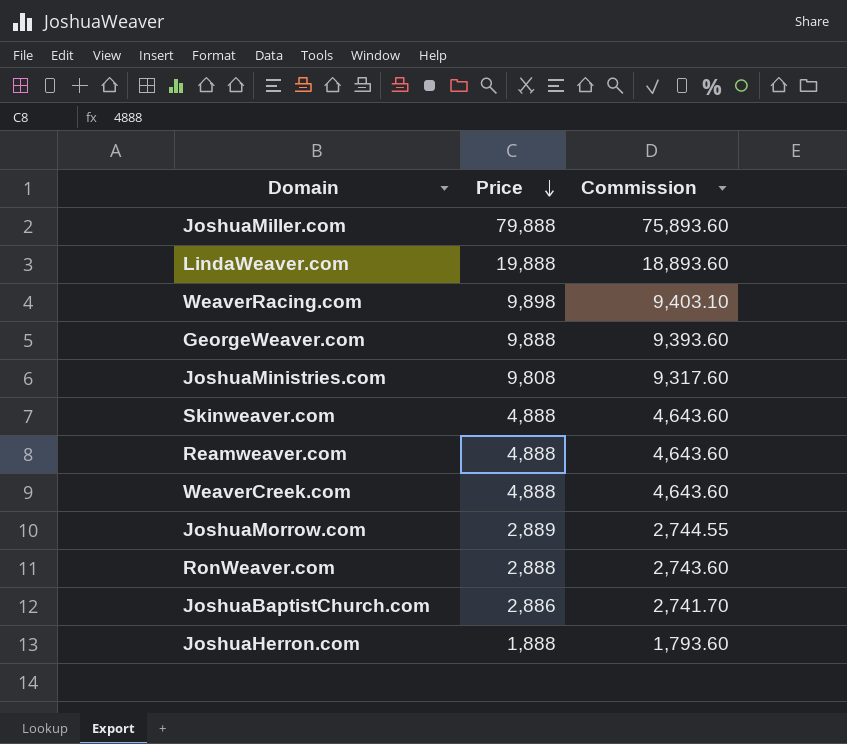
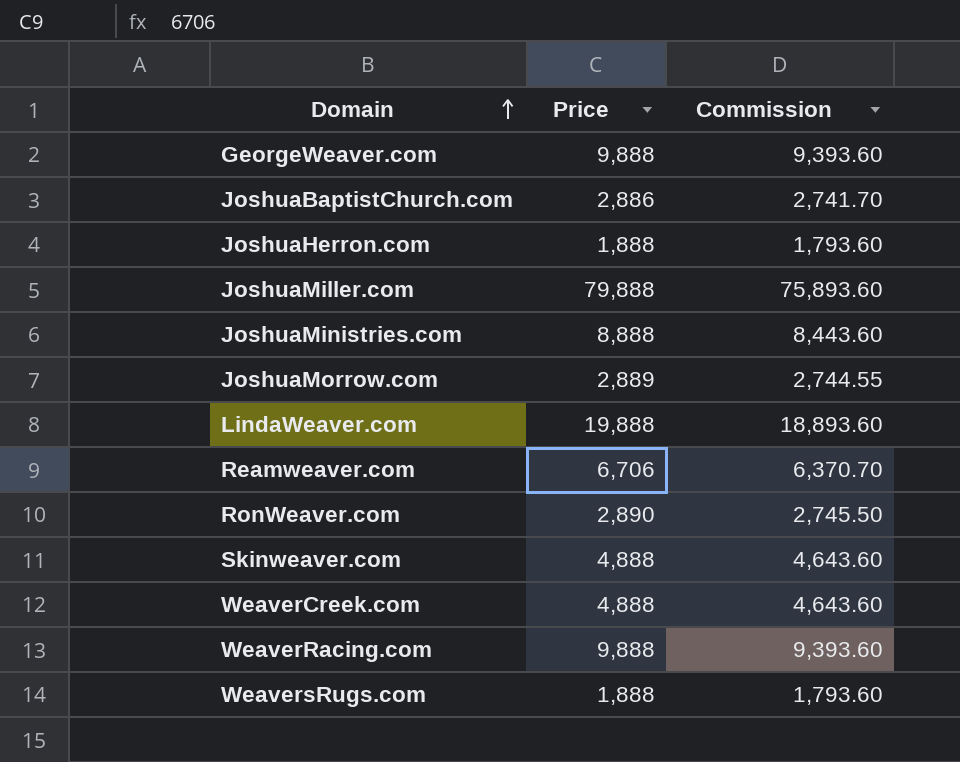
row order: Price descending -> Domain ascending
JoshuaMinistries.com | Price: 9,808 -> 8,888
JoshuaMinistries.com | Commission: 9,317.60 -> 8,443.60
Reamweaver.com | Price: 4,888 -> 6,706
Reamweaver.com | Commission: 4,643.60 -> 6,370.70
RonWeaver.com | Price: 2,888 -> 2,890
RonWeaver.com | Commission: 2,743.60 -> 2,745.50
WeaverRacing.com | Price: 9,898 -> 9,888
WeaverRacing.com | Commission: 9,403.10 -> 9,393.60
row WeaversRugs.com: none -> 1,888 | 1,793.60

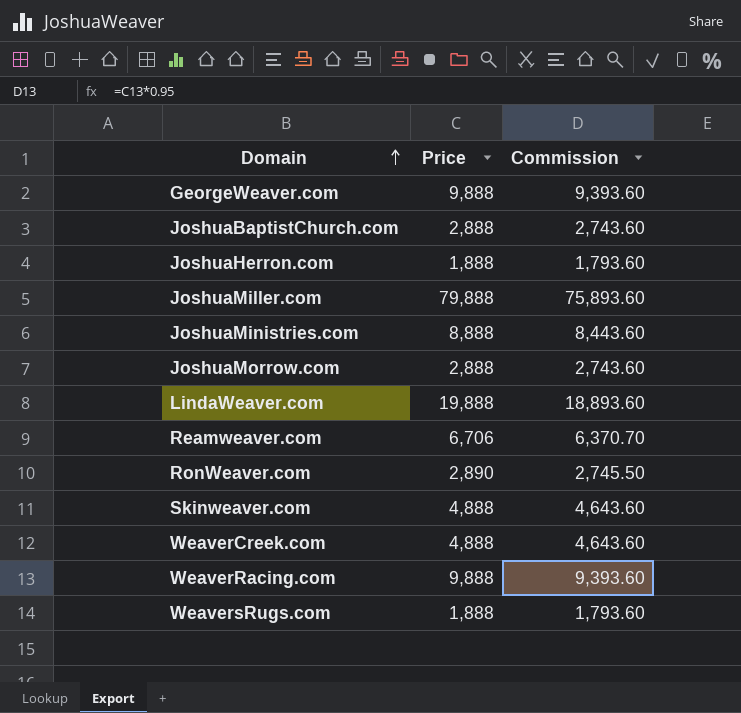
JoshuaBaptistChurch.com | Price: 2,886 -> 2,888
JoshuaBaptistChurch.com | Commission: 2,741.70 -> 2,743.60
JoshuaMorrow.com | Price: 2,889 -> 2,888
JoshuaMorrow.com | Commission: 2,744.55 -> 2,743.60

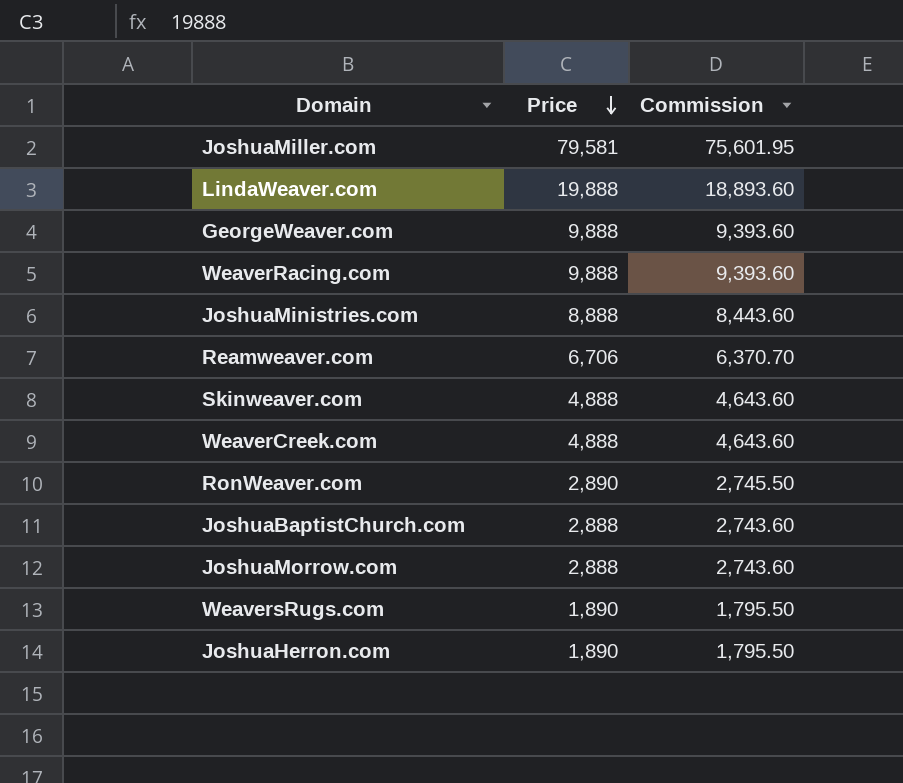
row order: Domain ascending -> Price descending
JoshuaMiller.com | Price: 79,888 -> 79,581
JoshuaMiller.com | Commission: 75,893.60 -> 75,601.95
WeaversRugs.com | Price: 1,888 -> 1,890
WeaversRugs.com | Commission: 1,793.60 -> 1,795.50
JoshuaHerron.com | Price: 1,888 -> 1,890
JoshuaHerron.com | Commission: 1,793.60 -> 1,795.50

